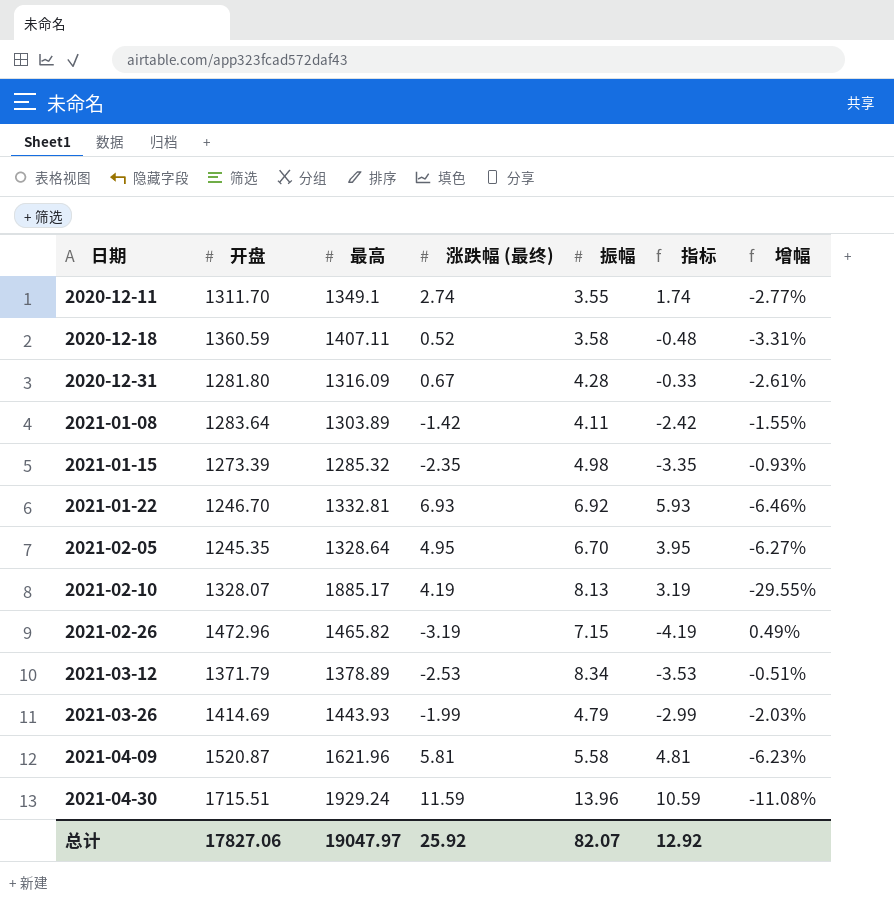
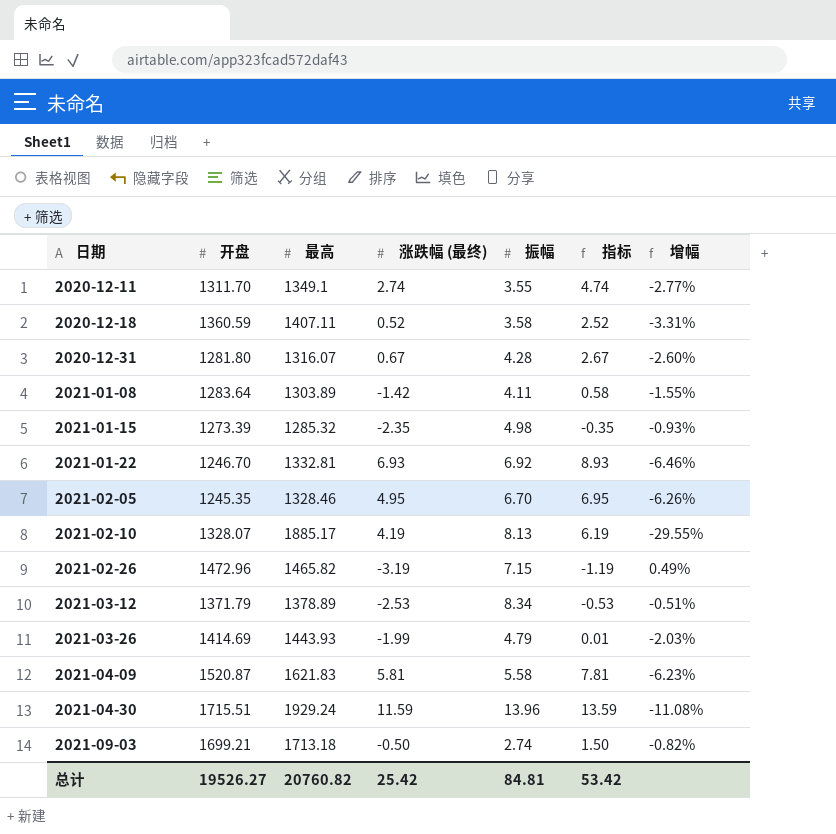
column 指标 | formula: [涨跌幅 (最终)] - 1 -> [涨跌幅 (最终)] + 2
2020-12-31 | 最高: 1316.09 -> 1316.07
2020-12-31 | 增幅: -2.61% -> -2.60%
2021-02-05 | 最高: 1328.64 -> 1328.46
2021-02-05 | 增幅: -6.27% -> -6.26%
2021-04-09 | 最高: 1621.96 -> 1621.83
row 2021-09-03: none -> 1699.21 | 1713.18 | -0.50 | 2.74 | 1.50 | -0.82%
总计 | 开盘: 17827.06 -> 19526.27
总计 | 最高: 19047.97 -> 20760.82
总计 | 涨跌幅 (最终): 25.92 -> 25.42
总计 | 振幅: 82.07 -> 84.81
总计 | 指标: 12.92 -> 53.42

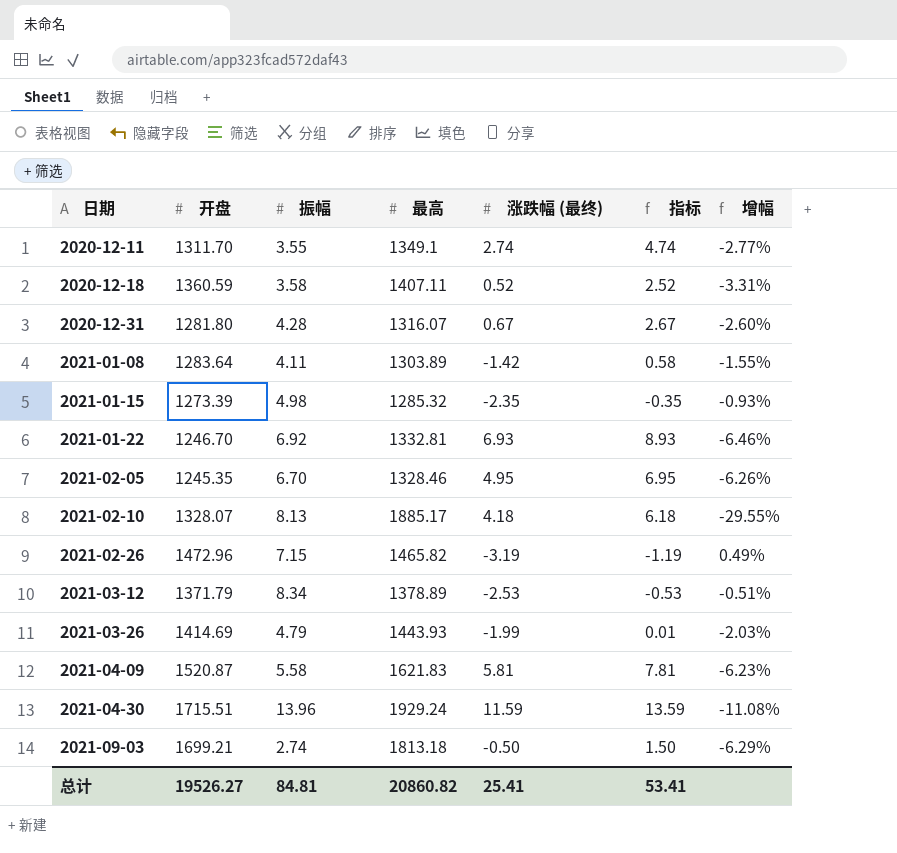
column 振幅 | position: 5 -> 3
2021-02-10 | 涨跌幅 (最终): 4.19 -> 4.18
2021-02-10 | 指标: 6.19 -> 6.18
2021-09-03 | 最高: 1713.18 -> 1813.18
2021-09-03 | 增幅: -0.82% -> -6.29%
总计 | 最高: 20760.82 -> 20860.82
总计 | 涨跌幅 (最终): 25.42 -> 25.41
总计 | 指标: 53.42 -> 53.41

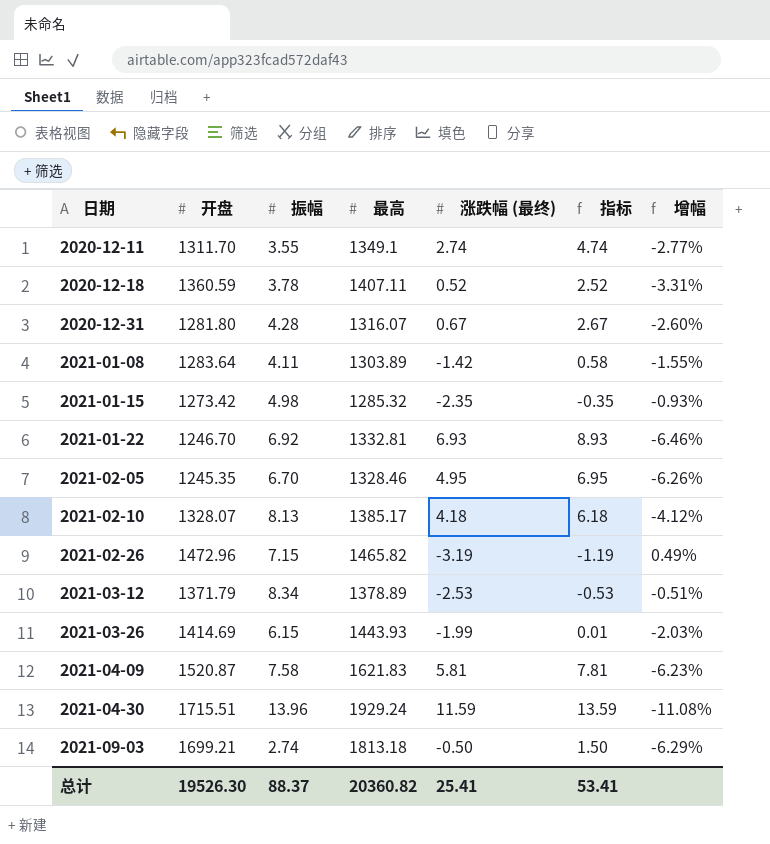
2020-12-18 | 振幅: 3.58 -> 3.78
2021-01-15 | 开盘: 1273.39 -> 1273.42
2021-02-10 | 最高: 1885.17 -> 1385.17
2021-02-10 | 增幅: -29.55% -> -4.12%
2021-03-26 | 振幅: 4.79 -> 6.15
2021-04-09 | 振幅: 5.58 -> 7.58
总计 | 开盘: 19526.27 -> 19526.30
总计 | 振幅: 84.81 -> 88.37
总计 | 最高: 20860.82 -> 20360.82

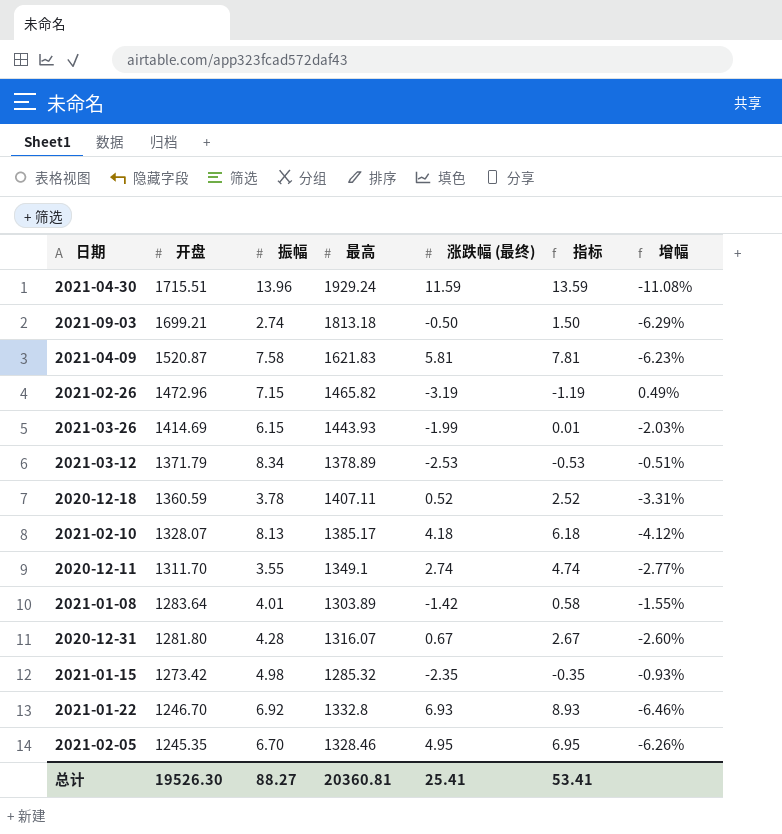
row order: 日期 ascending -> 开盘 descending
2021-01-08 | 振幅: 4.11 -> 4.01
2021-01-22 | 最高: 1332.81 -> 1332.8
总计 | 振幅: 88.37 -> 88.27
总计 | 最高: 20360.82 -> 20360.81

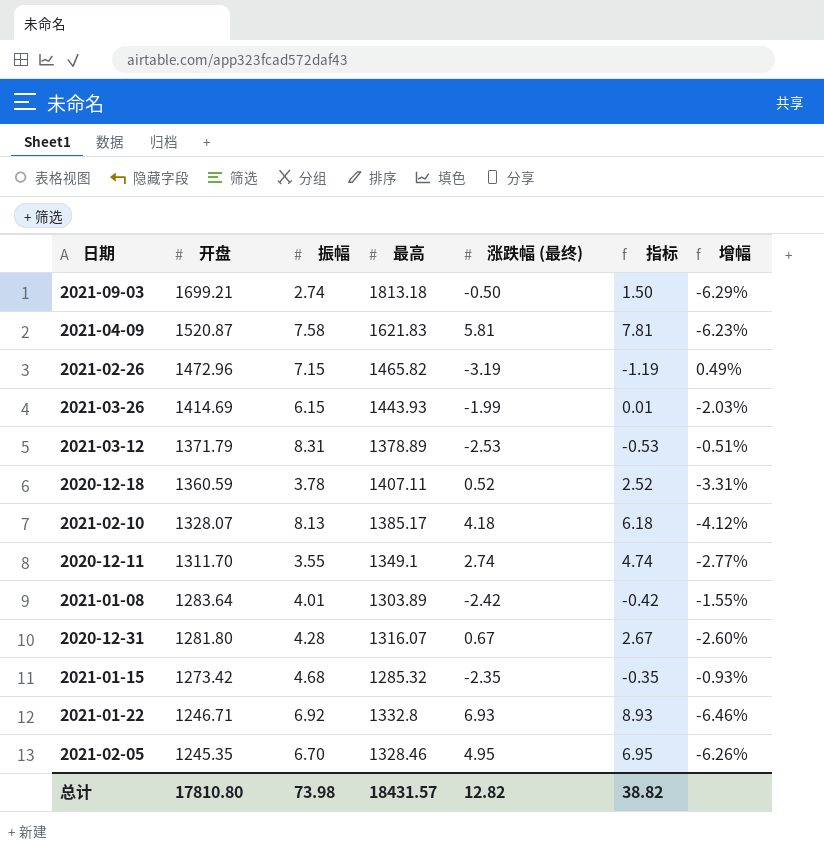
row 2021-04-30: 1715.51 | 13.96 | 1929.24 | 11.59 | 13.59 | -11.08% -> none
2021-03-12 | 振幅: 8.34 -> 8.31
2021-01-08 | 涨跌幅 (最终): -1.42 -> -2.42
2021-01-08 | 指标: 0.58 -> -0.42
2021-01-15 | 振幅: 4.98 -> 4.68
2021-01-22 | 开盘: 1246.70 -> 1246.71
总计 | 开盘: 19526.30 -> 17810.80
总计 | 振幅: 88.27 -> 73.98
总计 | 最高: 20360.81 -> 18431.57
总计 | 涨跌幅 (最终): 25.41 -> 12.82
总计 | 指标: 53.41 -> 38.82

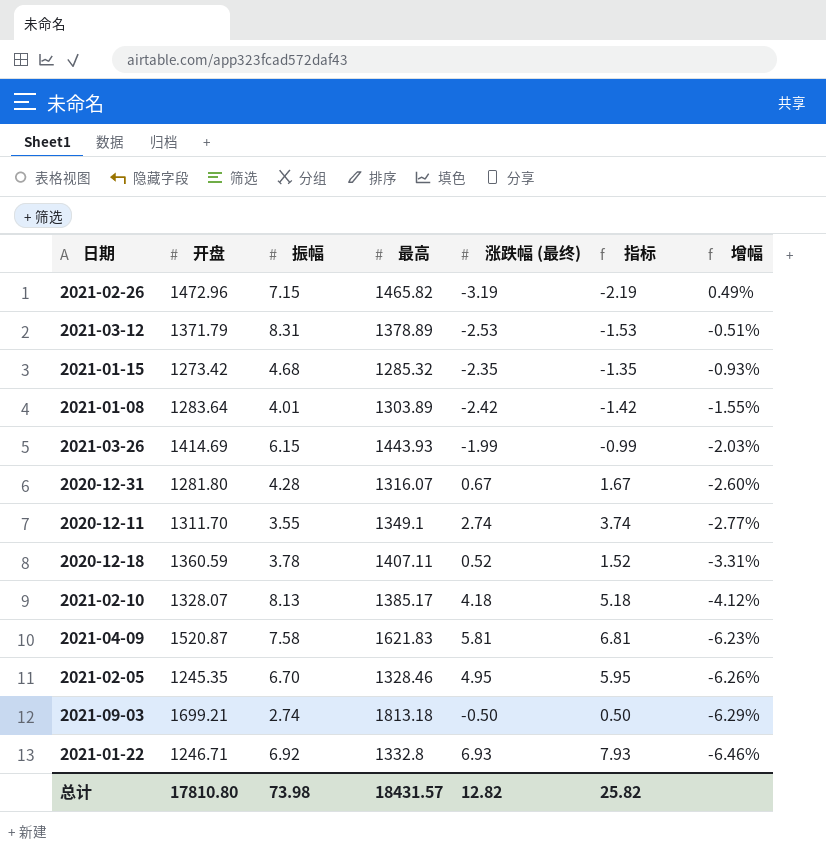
row order: 开盘 descending -> 增幅 descending
column 指标 | formula: [涨跌幅 (最终)] + 2 -> [涨跌幅 (最终)] + 1
总计 | 指标: 38.82 -> 25.82

